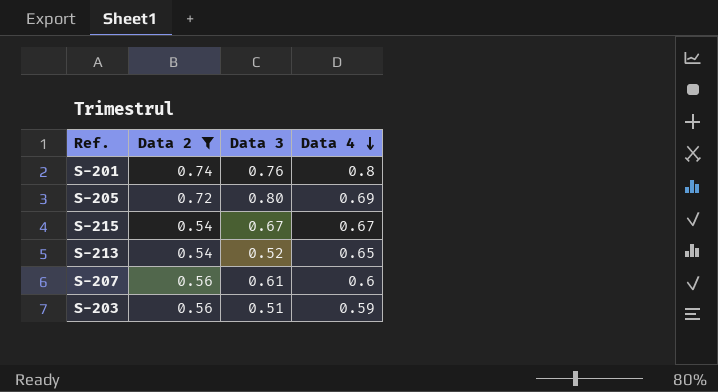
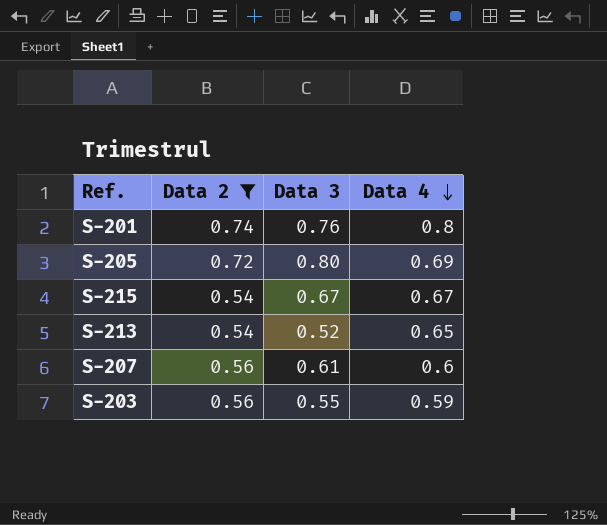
S-203 | Data 3: 0.51 -> 0.55

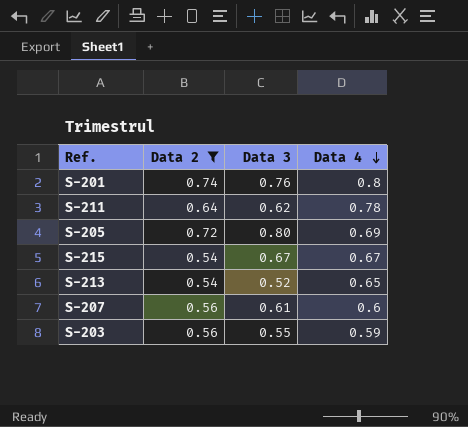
row S-211: none -> 0.64 | 0.62 | 0.78

